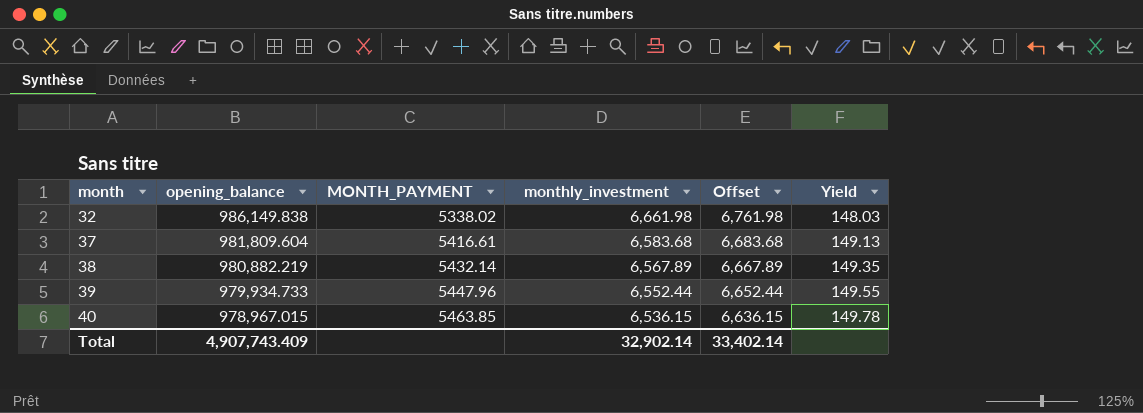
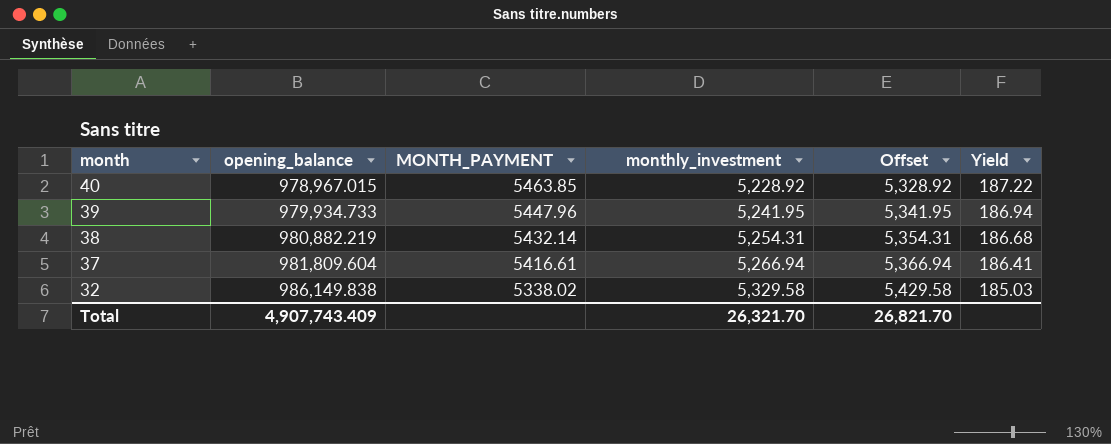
row order: month ascending -> month descending
40 | monthly_investment: 6,536.15 -> 5,228.92
40 | Offset: 6,636.15 -> 5,328.92
40 | Yield: 149.78 -> 187.22
39 | monthly_investment: 6,552.44 -> 5,241.95
39 | Offset: 6,652.44 -> 5,341.95
39 | Yield: 149.55 -> 186.94
38 | monthly_investment: 6,567.89 -> 5,254.31
38 | Offset: 6,667.89 -> 5,354.31
38 | Yield: 149.35 -> 186.68
37 | monthly_investment: 6,583.68 -> 5,266.94
37 | Offset: 6,683.68 -> 5,366.94
37 | Yield: 149.13 -> 186.41
32 | monthly_investment: 6,661.98 -> 5,329.58
32 | Offset: 6,761.98 -> 5,429.58
32 | Yield: 148.03 -> 185.03
Total | monthly_investment: 32,902.14 -> 26,321.70
Total | Offset: 33,402.14 -> 26,821.70

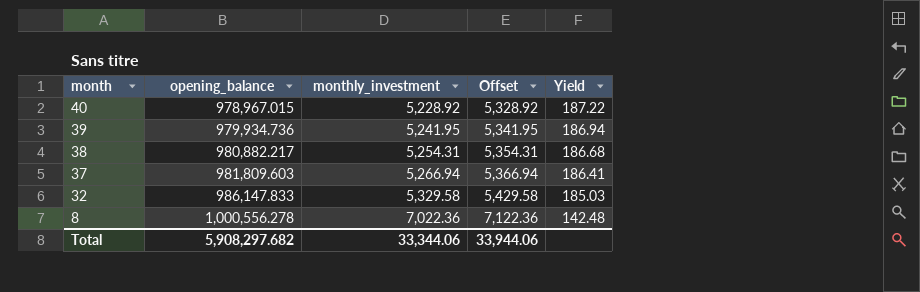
column MONTH_PAYMENT | position: 3 -> none
39 | opening_balance: 979,934.733 -> 979,934.736
38 | opening_balance: 980,882.219 -> 980,882.217
37 | opening_balance: 981,809.604 -> 981,809.603
32 | opening_balance: 986,149.838 -> 986,147.833
row 8: none -> 1,000,556.278 | 7,022.36 | 7,122.36 | 142.48
Total | opening_balance: 4,907,743.409 -> 5,908,297.682
Total | monthly_investment: 26,321.70 -> 33,344.06
Total | Offset: 26,821.70 -> 33,944.06

